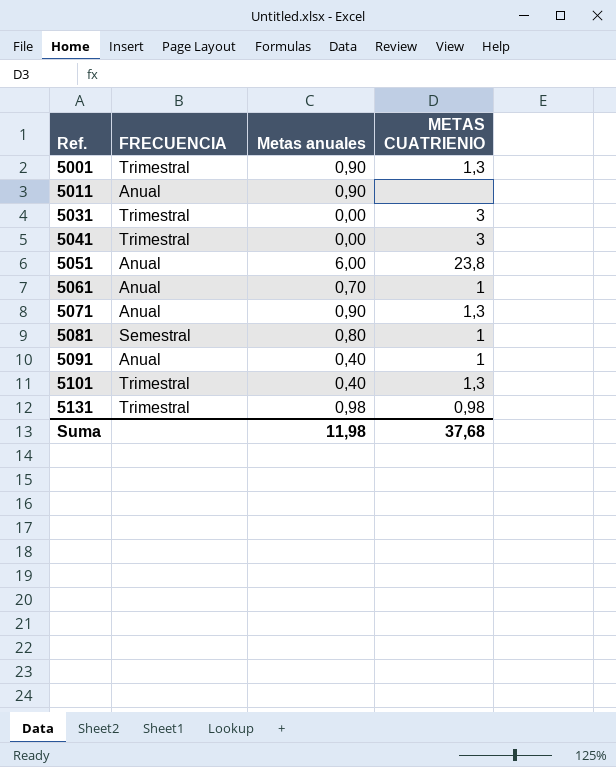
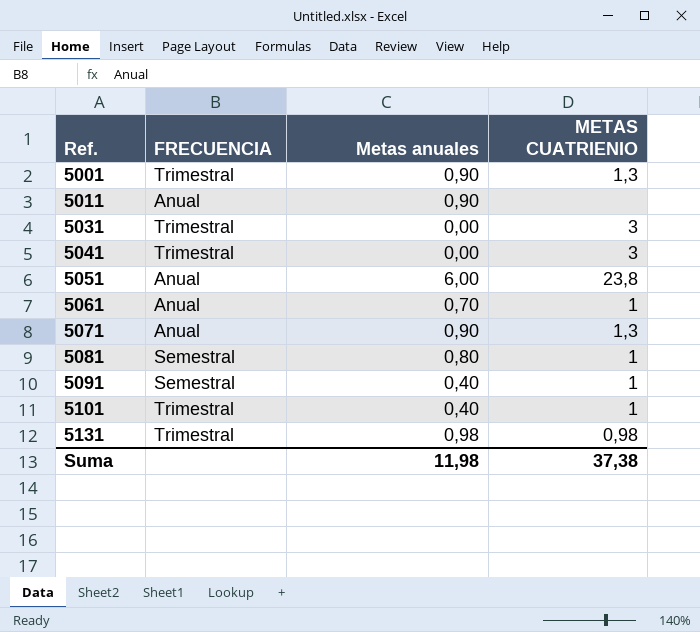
5091 | FRECUENCIA: Anual -> Semestral
5101 | METAS CUATRIENIO: 1,3 -> 1
Suma | METAS CUATRIENIO: 37,68 -> 37,38

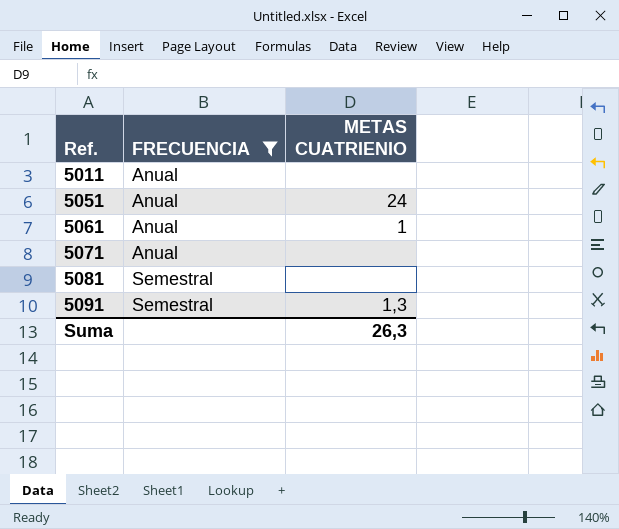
filter: none -> FRECUENCIA != Trimestral
column Metas anuales | position: 3 -> none
5051 | METAS CUATRIENIO: 23,8 -> 24
5071 | METAS CUATRIENIO: 1,3 -> none
5081 | METAS CUATRIENIO: 1 -> none
5091 | METAS CUATRIENIO: 1 -> 1,3
Suma | METAS CUATRIENIO: 37,38 -> 26,3

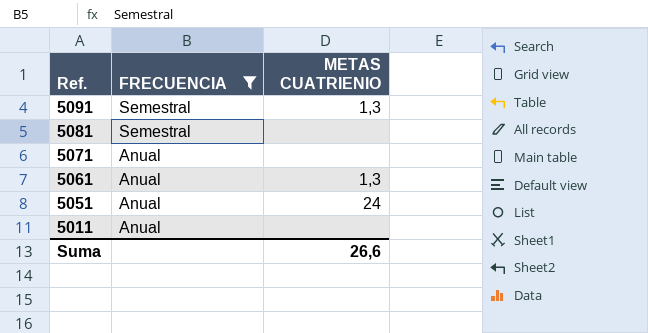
row order: Ref. ascending -> Ref. descending
5061 | METAS CUATRIENIO: 1 -> 1,3
Suma | METAS CUATRIENIO: 26,3 -> 26,6

